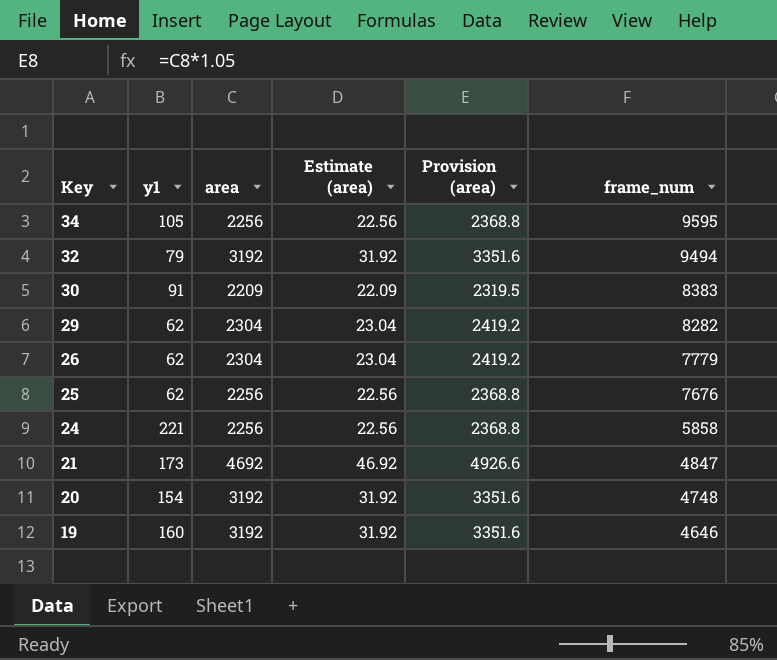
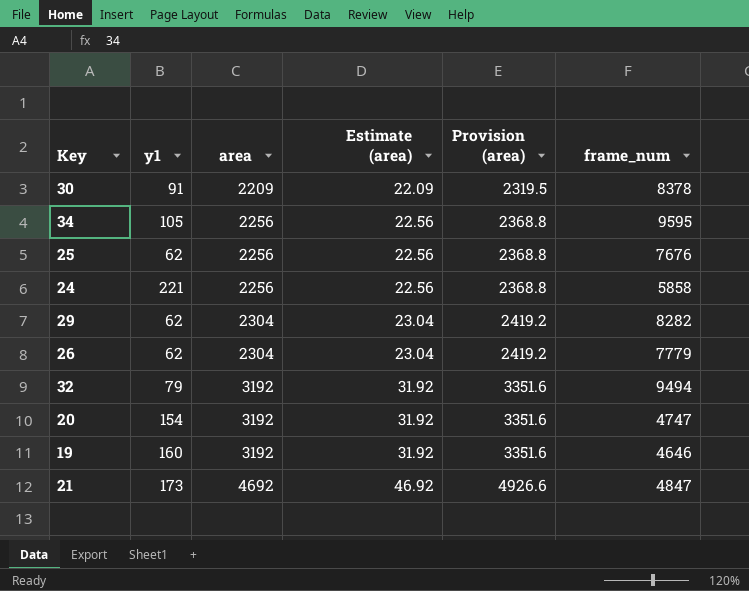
row order: Key descending -> area ascending
30 | frame_num: 8383 -> 8378
20 | frame_num: 4748 -> 4747

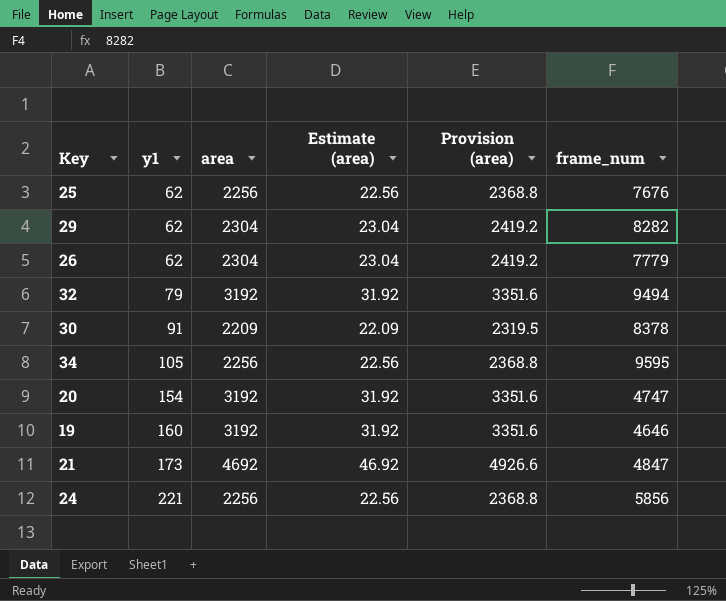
row order: area ascending -> y1 ascending
24 | frame_num: 5858 -> 5856

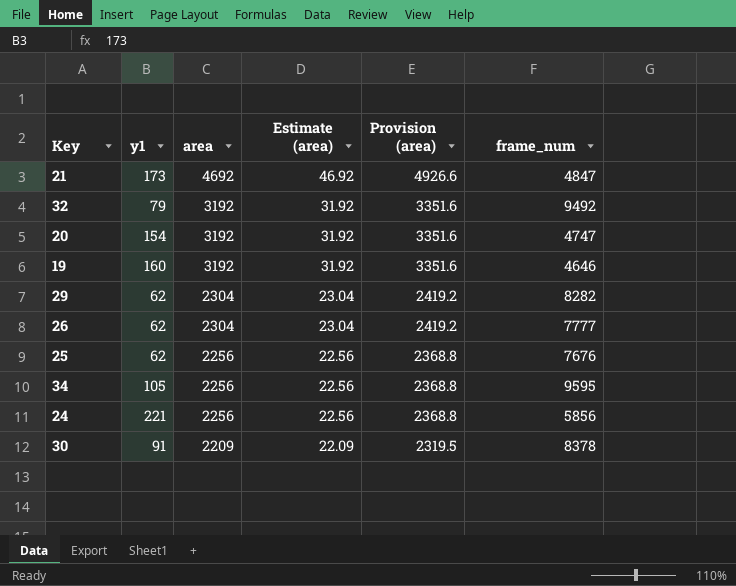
row order: y1 ascending -> area descending
32 | frame_num: 9494 -> 9492
26 | frame_num: 7779 -> 7777

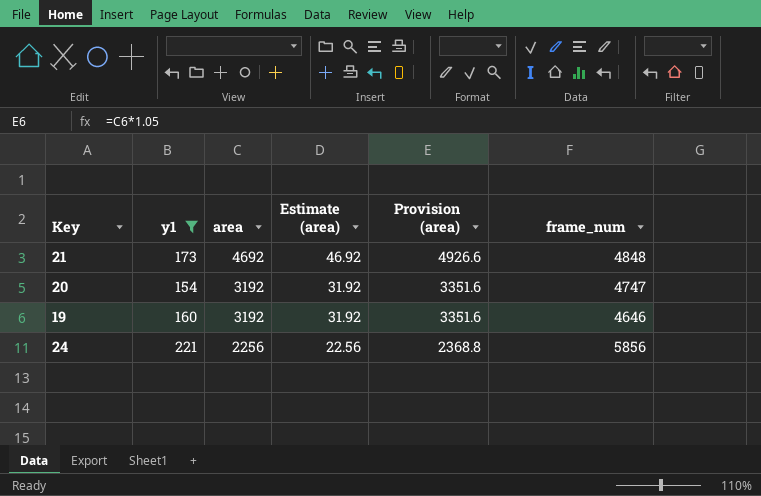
filter: none -> y1 >= 154
21 | frame_num: 4847 -> 4848

